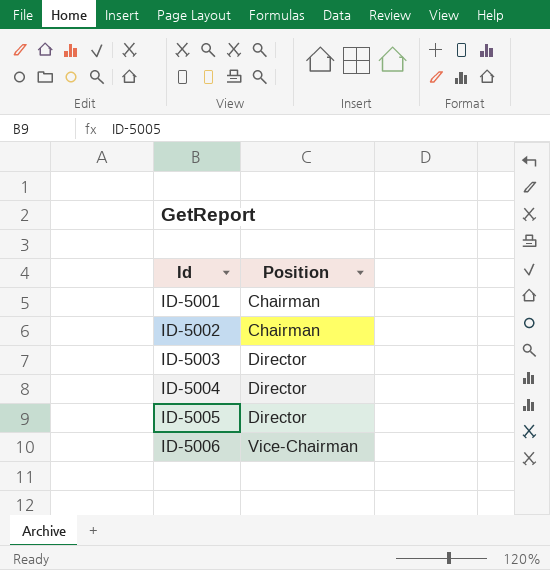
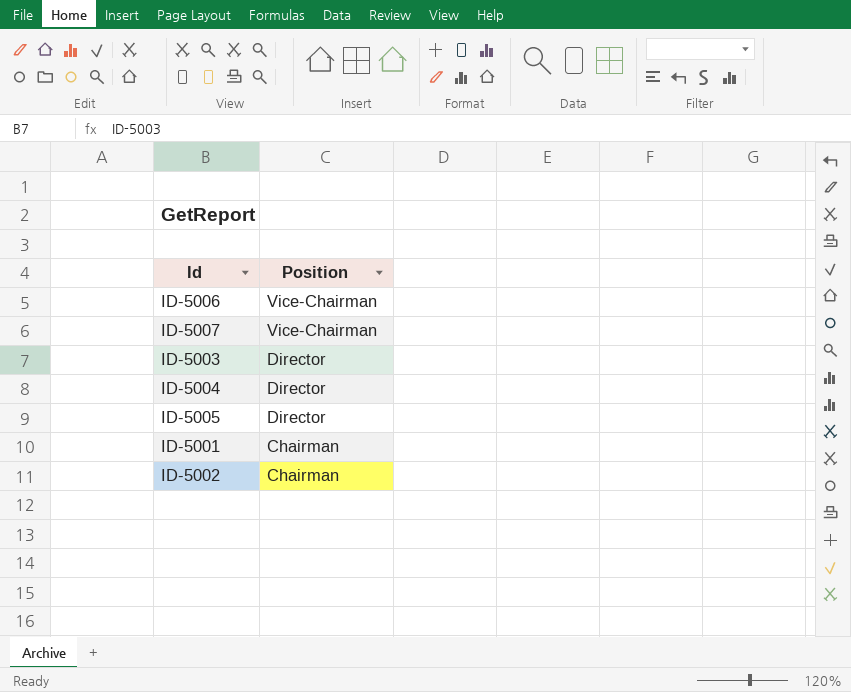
row order: Id ascending -> Position descending
row ID-5007: none -> Vice-Chairman

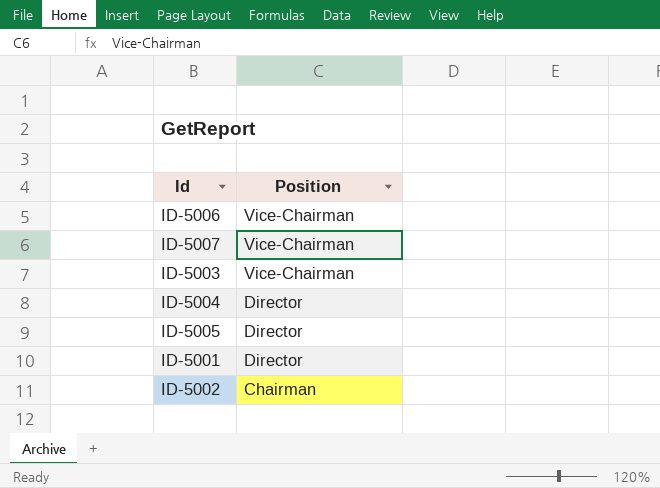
ID-5003 | Position: Director -> Vice-Chairman
ID-5001 | Position: Chairman -> Director

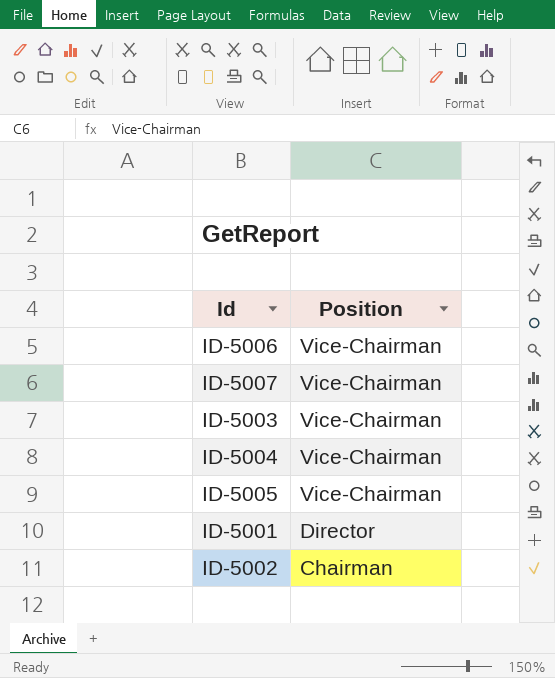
ID-5004 | Position: Director -> Vice-Chairman
ID-5005 | Position: Director -> Vice-Chairman

